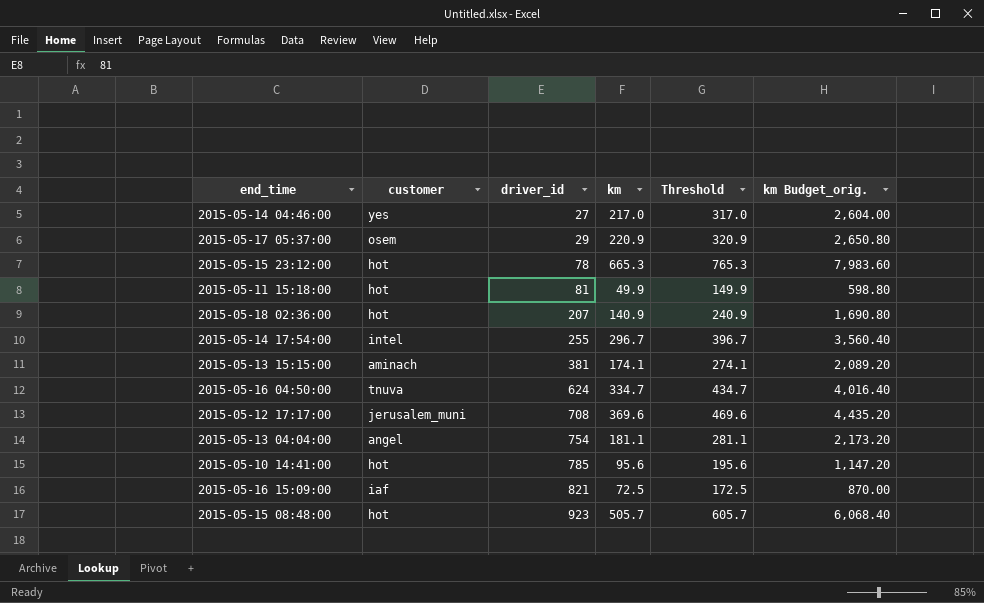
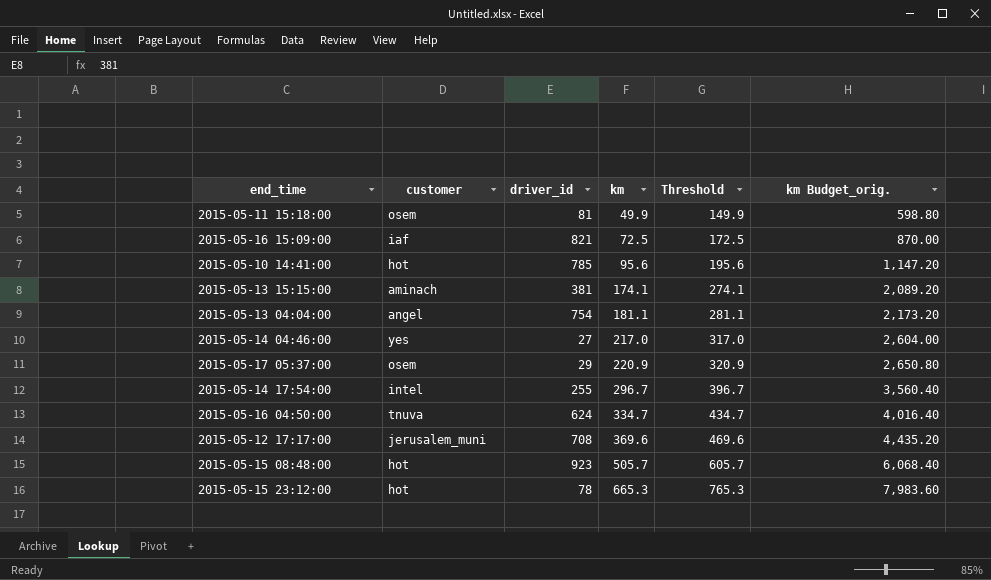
row order: driver_id ascending -> km ascending
row 2015-05-18 02:36:00: hot | 207 | 140.9 | 240.9 | 1,690.80 -> none
2015-05-11 15:18:00 | customer: hot -> osem

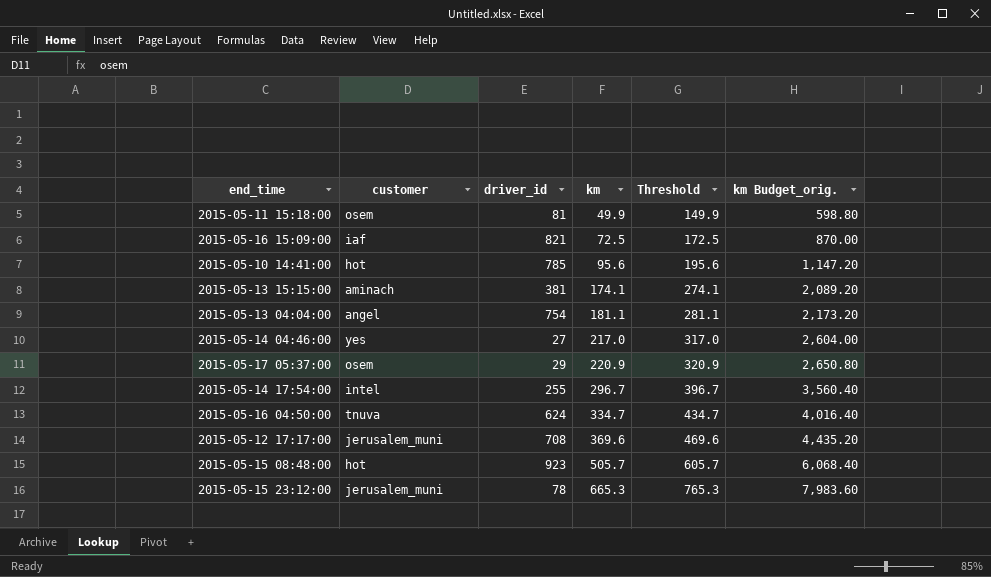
2015-05-15 23:12:00 | customer: hot -> jerusalem_muni

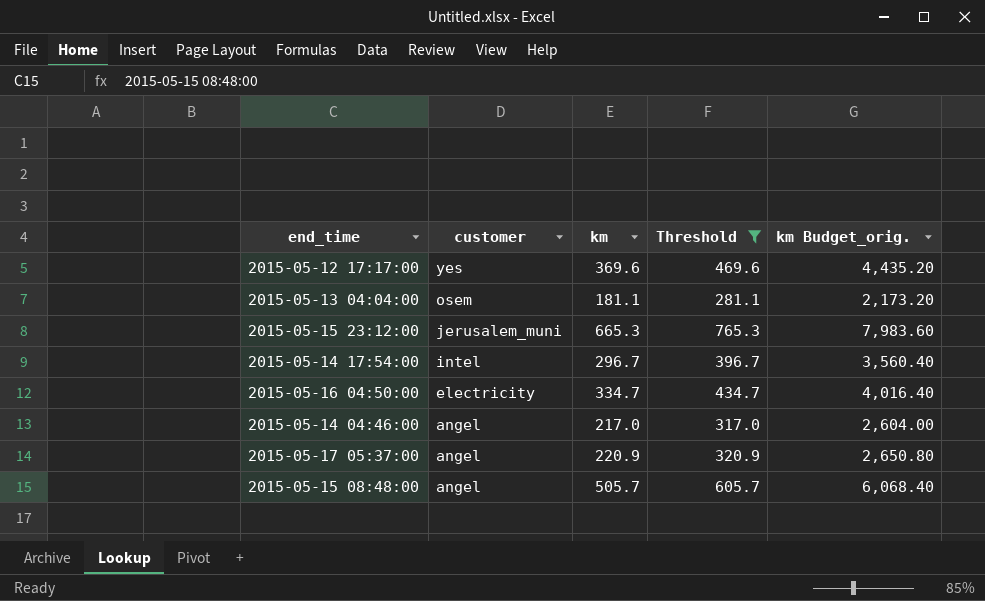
filter: none -> Threshold >= 281.1
row order: km ascending -> customer descending
column driver_id | position: 3 -> none
2015-05-12 17:17:00 | customer: jerusalem_muni -> yes
2015-05-13 04:04:00 | customer: angel -> osem
2015-05-16 04:50:00 | customer: tnuva -> electricity
2015-05-14 04:46:00 | customer: yes -> angel
2015-05-17 05:37:00 | customer: osem -> angel
2015-05-15 08:48:00 | customer: hot -> angel

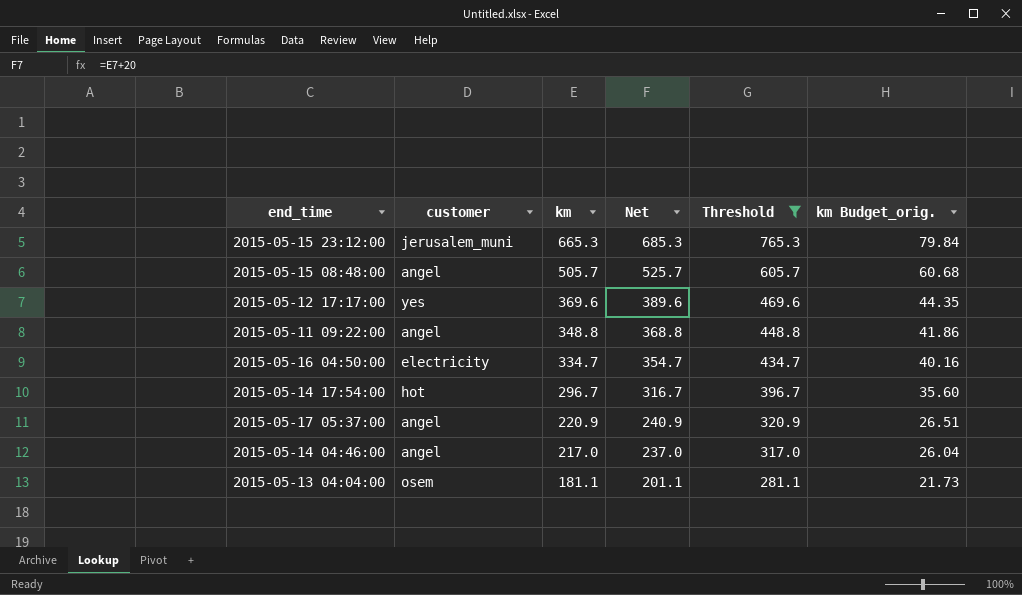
row order: customer descending -> km descending
column Net | formula: none -> [km] + 20
column km Budget_orig. | formula: [km] * 12 -> [km] * 0.12
row 2015-05-11 09:22:00: none -> angel | 348.8 | 368.8 | 448.8 | 41.86
2015-05-14 17:54:00 | customer: intel -> hot

